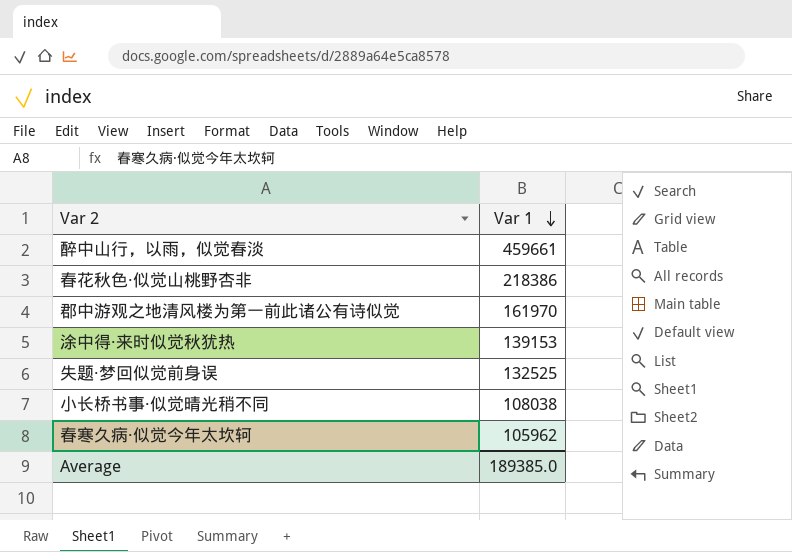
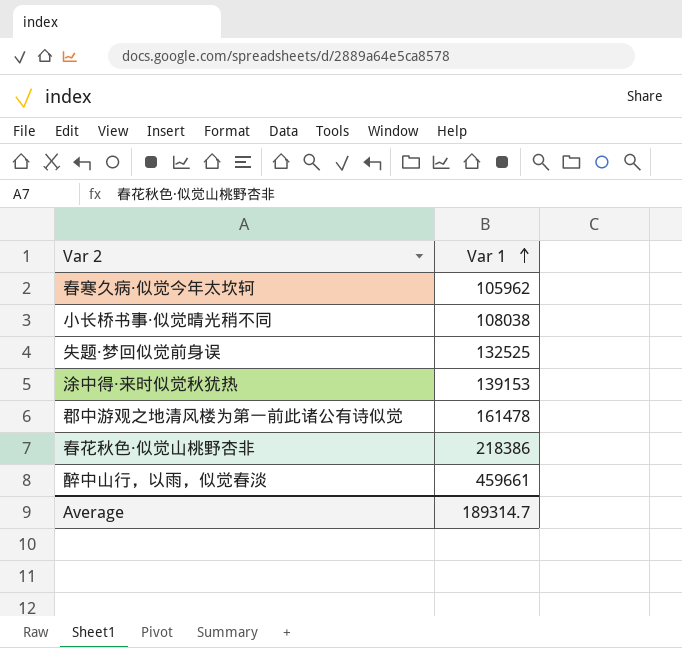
row order: Var 1 descending -> Var 1 ascending
郡中游观之地清风楼为第一前此诸公有诗似觉 | Var 1: 161970 -> 161478
Average | Var 1: 189385.0 -> 189314.7

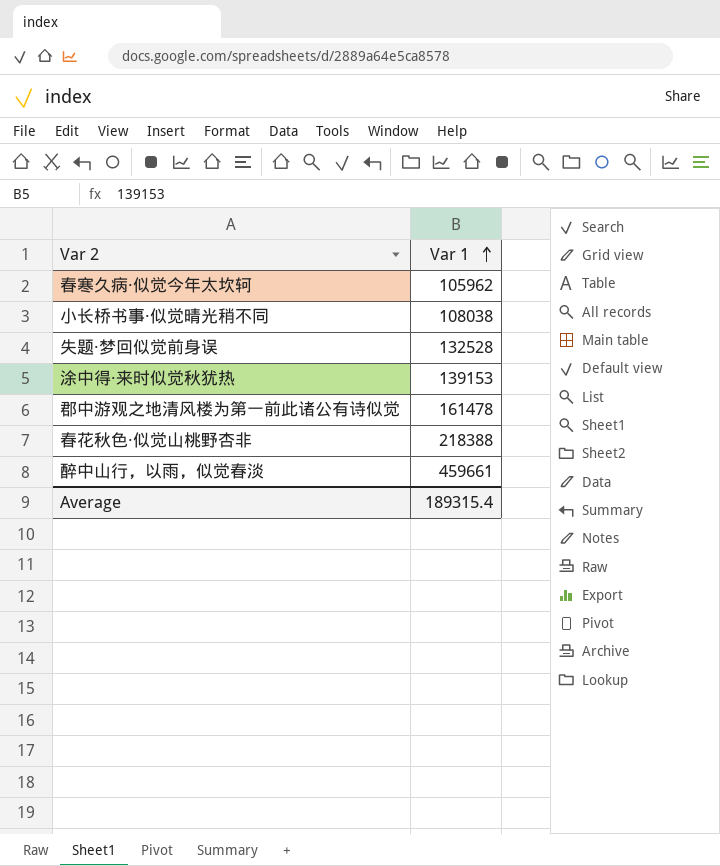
失题·梦回似觉前身误 | Var 1: 132525 -> 132528
春花秋色·似觉山桃野杏非 | Var 1: 218386 -> 218388
Average | Var 1: 189314.7 -> 189315.4

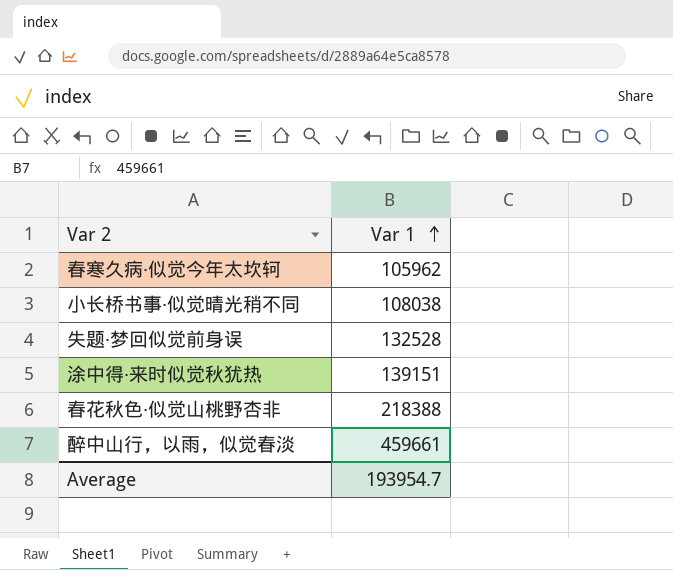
row 郡中游观之地清风楼为第一前此诸公有诗似觉: 161478 -> none
涂中得·来时似觉秋犹热 | Var 1: 139153 -> 139151
Average | Var 1: 189315.4 -> 193954.7

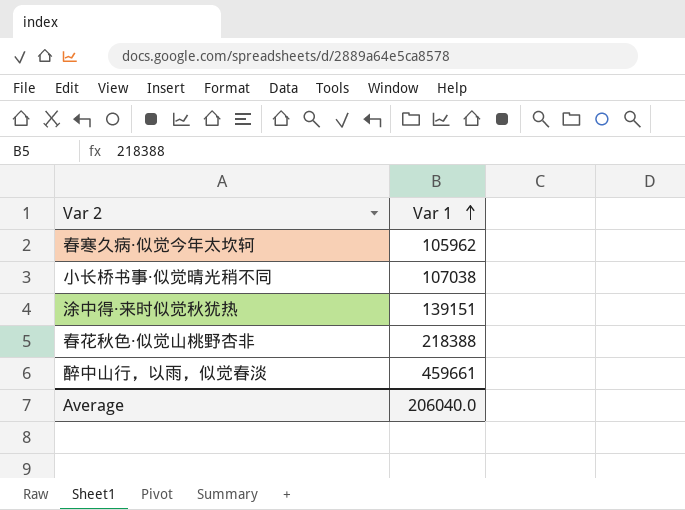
row 失题·梦回似觉前身误: 132528 -> none
小长桥书事·似觉晴光稍不同 | Var 1: 108038 -> 107038
Average | Var 1: 193954.7 -> 206040.0

